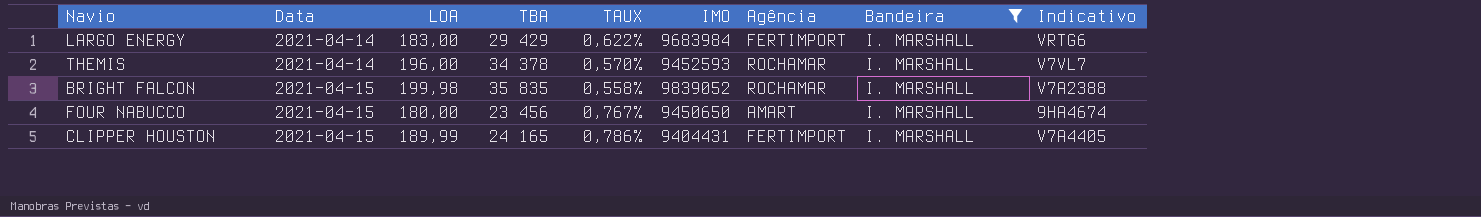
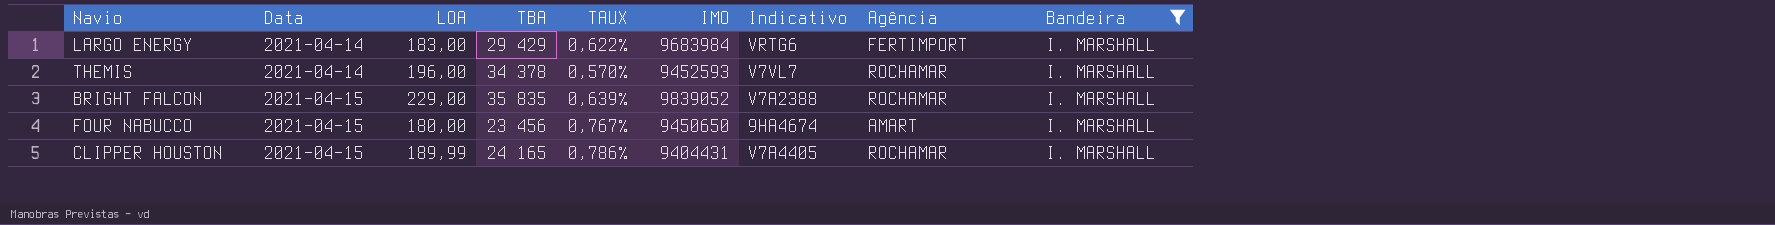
column Indicativo | position: 9 -> 7
BRIGHT FALCON | LOA: 199,98 -> 229,00
BRIGHT FALCON | TAUX: 0,558% -> 0,639%
CLIPPER HOUSTON | Agência: FERTIMPORT -> ROCHAMAR

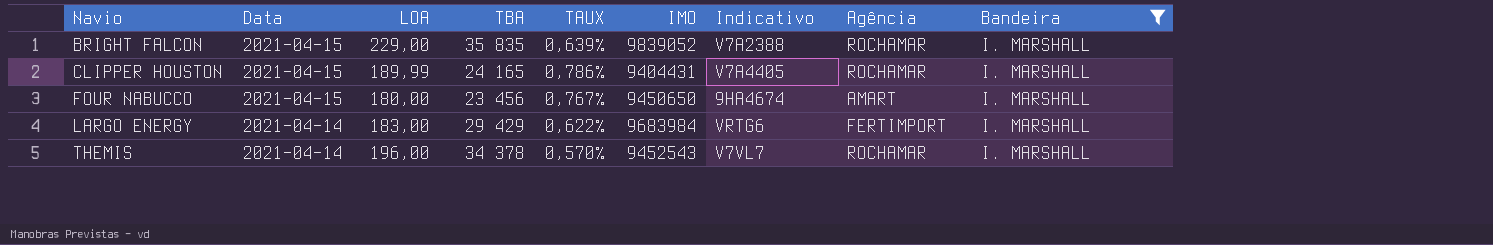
row order: Data ascending -> Navio ascending
THEMIS | IMO: 9452593 -> 9452543

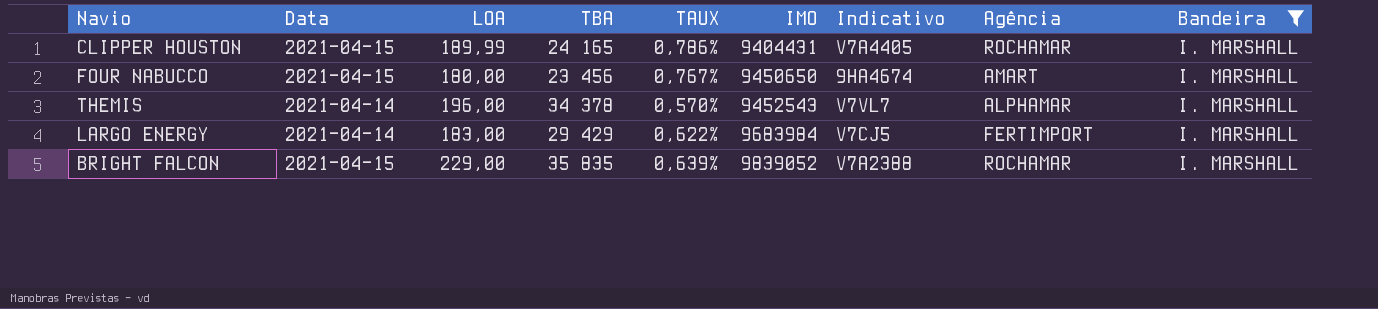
row order: Navio ascending -> IMO ascending
THEMIS | Agência: ROCHAMAR -> ALPHAMAR
LARGO ENERGY | Indicativo: VRTG6 -> V7CJ5

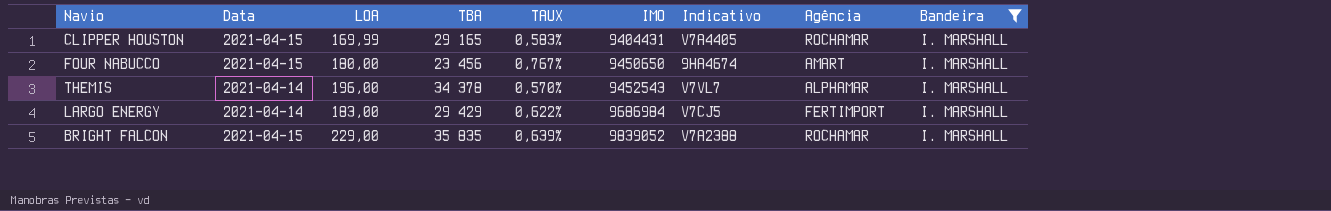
CLIPPER HOUSTON | LOA: 189,99 -> 169,99
CLIPPER HOUSTON | TBA: 24 165 -> 29 165
CLIPPER HOUSTON | TAUX: 0,786% -> 0,583%
LARGO ENERGY | IMO: 9683984 -> 9686984

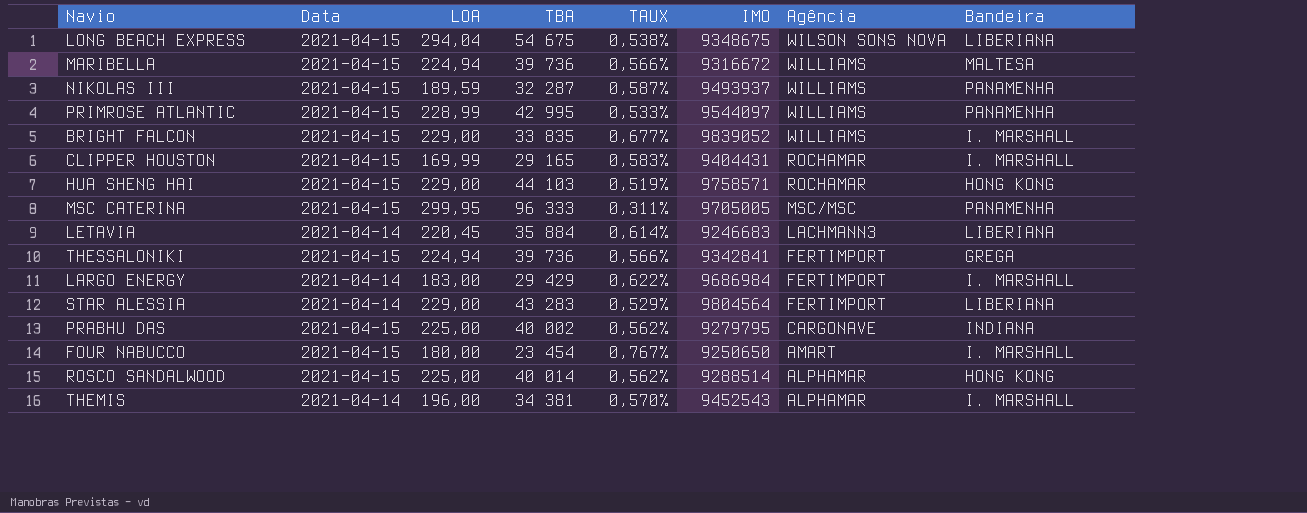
filter: Bandeira = I. MARSHALL -> none
row order: IMO ascending -> Agência descending
column Indicativo | position: 7 -> none
BRIGHT FALCON | TBA: 35 835 -> 33 835
BRIGHT FALCON | TAUX: 0,639% -> 0,677%
BRIGHT FALCON | Agência: ROCHAMAR -> WILLIAMS
FOUR NABUCCO | TBA: 23 456 -> 23 454
FOUR NABUCCO | IMO: 9450650 -> 9250650
THEMIS | TBA: 34 378 -> 34 381

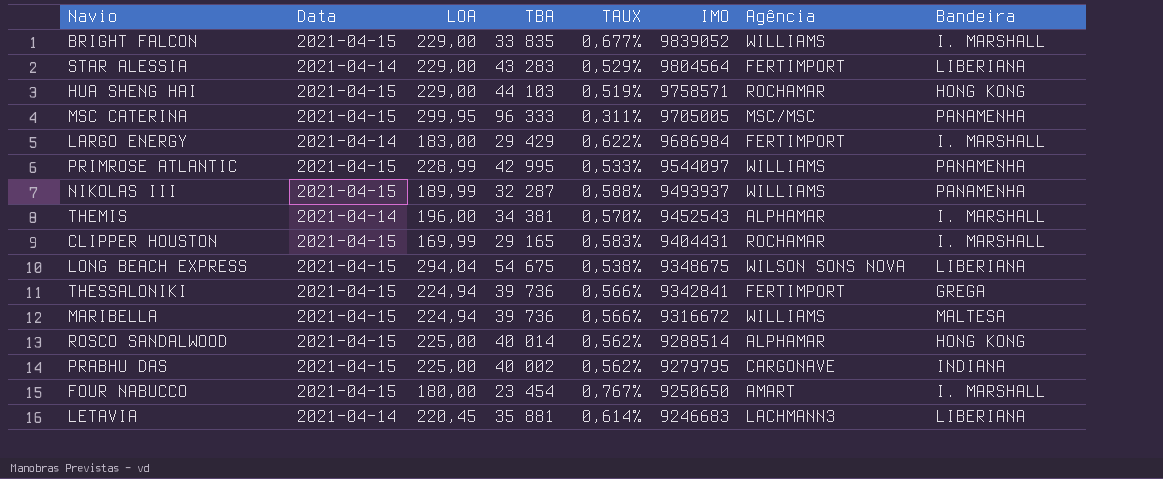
row order: Agência descending -> IMO descending
NIKOLAS III | LOA: 189,59 -> 189,99
NIKOLAS III | TAUX: 0,587% -> 0,588%
LETAVIA | TBA: 35 884 -> 35 881

